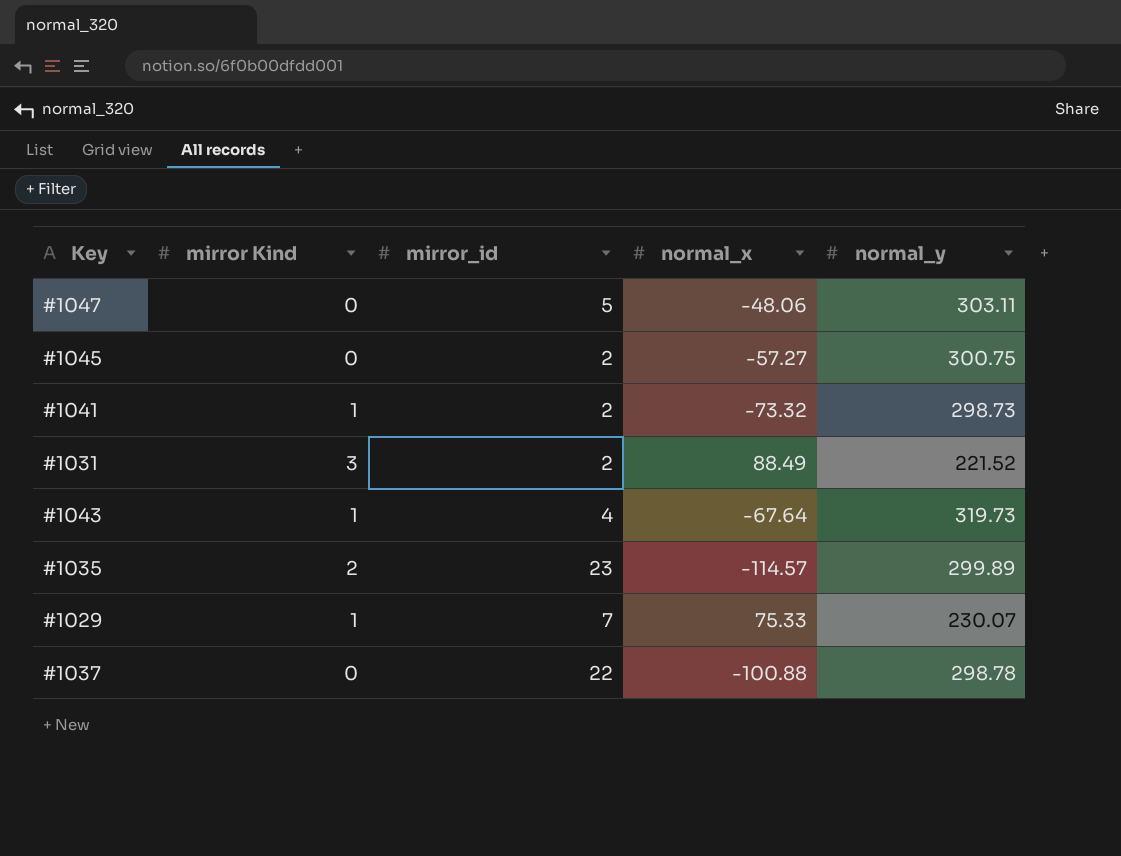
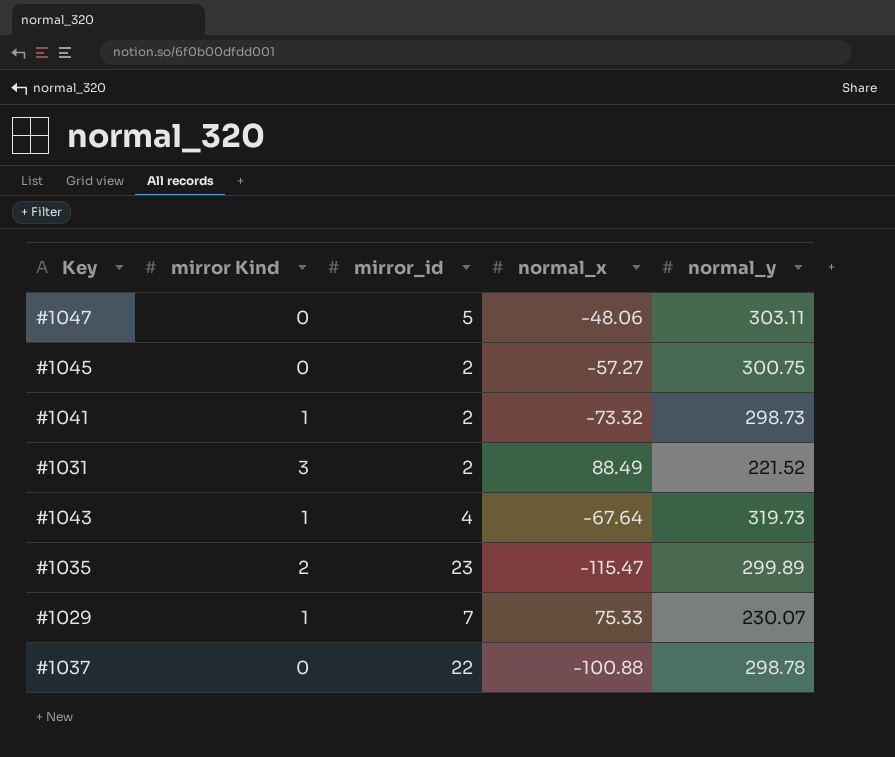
#1035 | normal_x: -114.57 -> -115.47

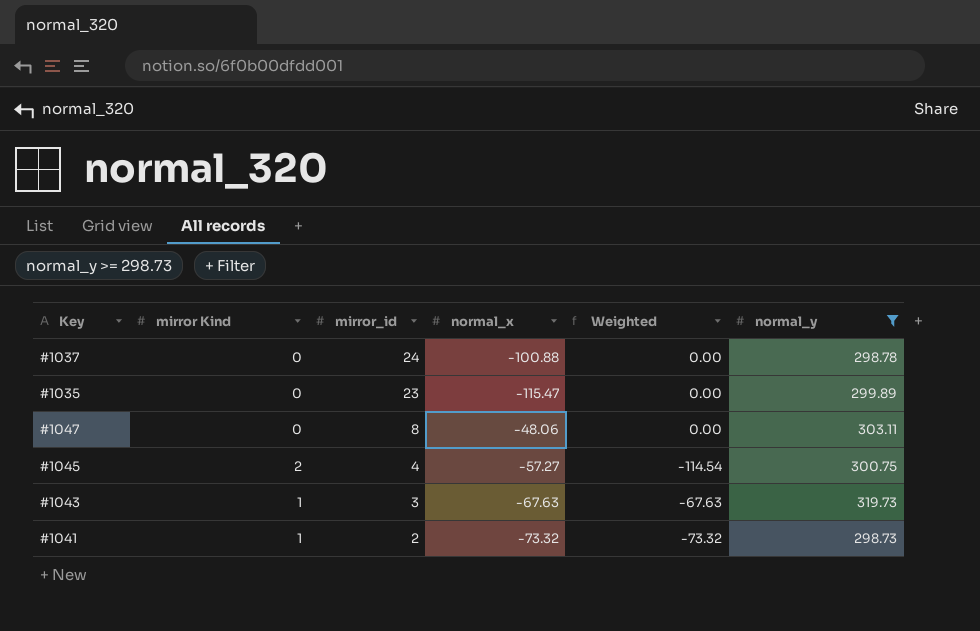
filter: none -> normal_y >= 298.73
row order: none -> mirror_id descending
column Weighted | formula: none -> [mirror Kind] * [normal_x]
#1037 | mirror_id: 22 -> 24
#1035 | mirror Kind: 2 -> 0
#1047 | mirror_id: 5 -> 8
#1045 | mirror Kind: 0 -> 2
#1045 | mirror_id: 2 -> 4
#1043 | mirror_id: 4 -> 3
#1043 | normal_x: -67.64 -> -67.63

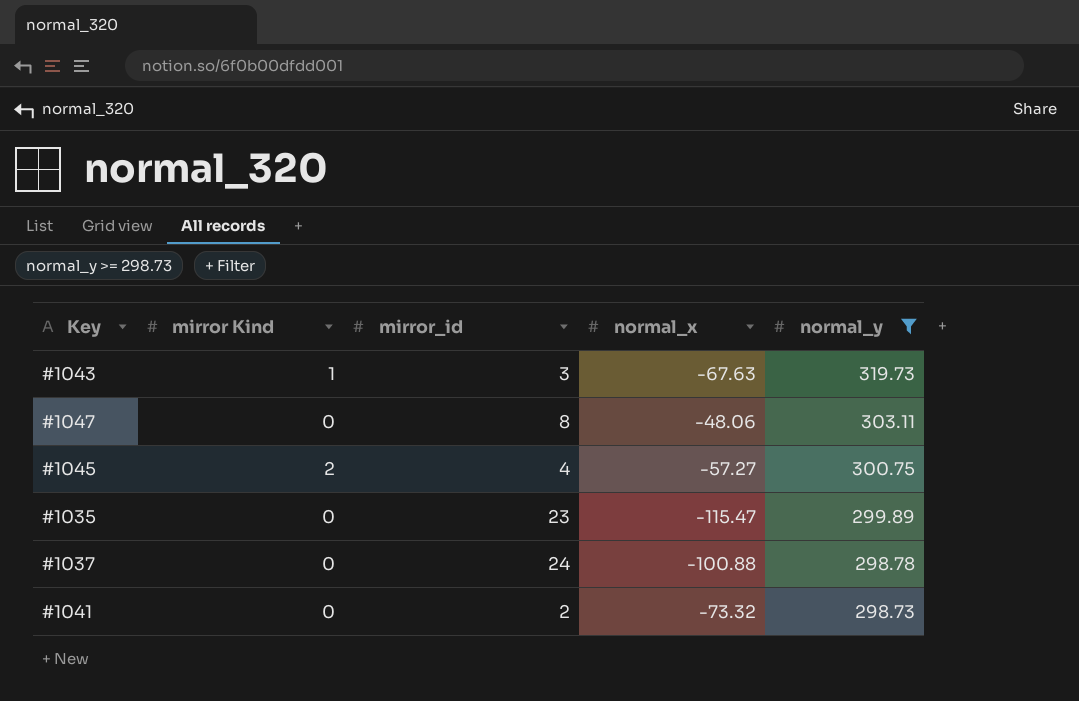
row order: mirror_id descending -> normal_y descending
column Weighted | formula: [mirror Kind] * [normal_x] -> none
#1041 | mirror Kind: 1 -> 0

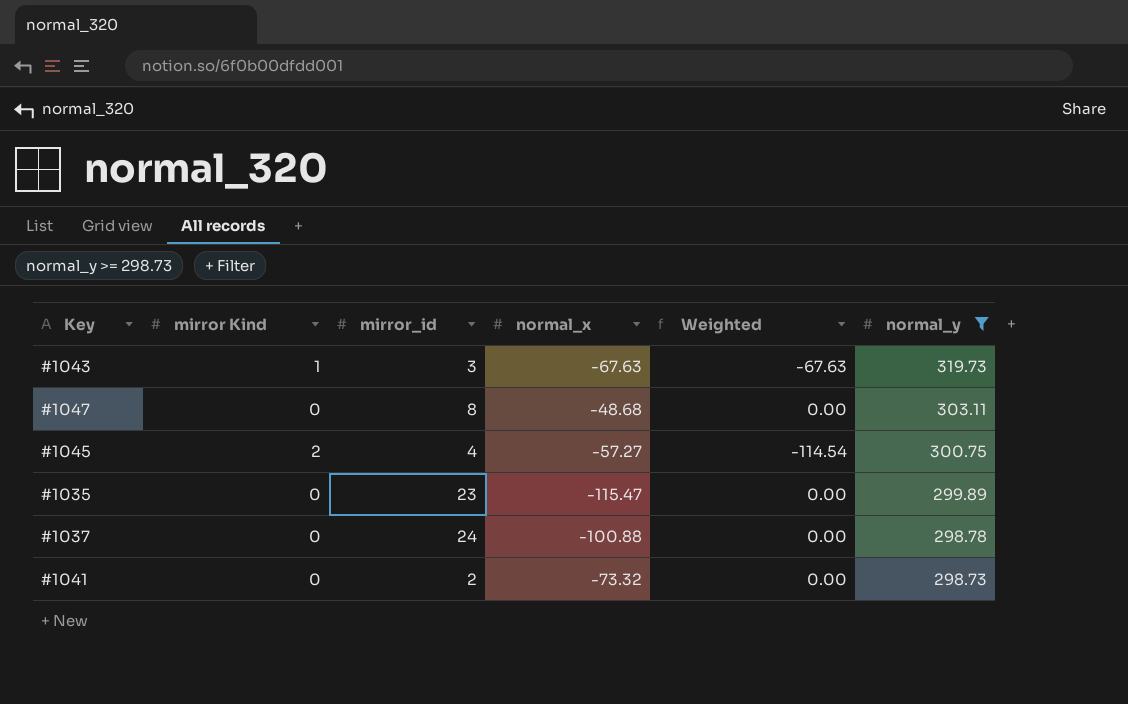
column Weighted | formula: none -> [mirror Kind] * [normal_x]
#1047 | normal_x: -48.06 -> -48.68

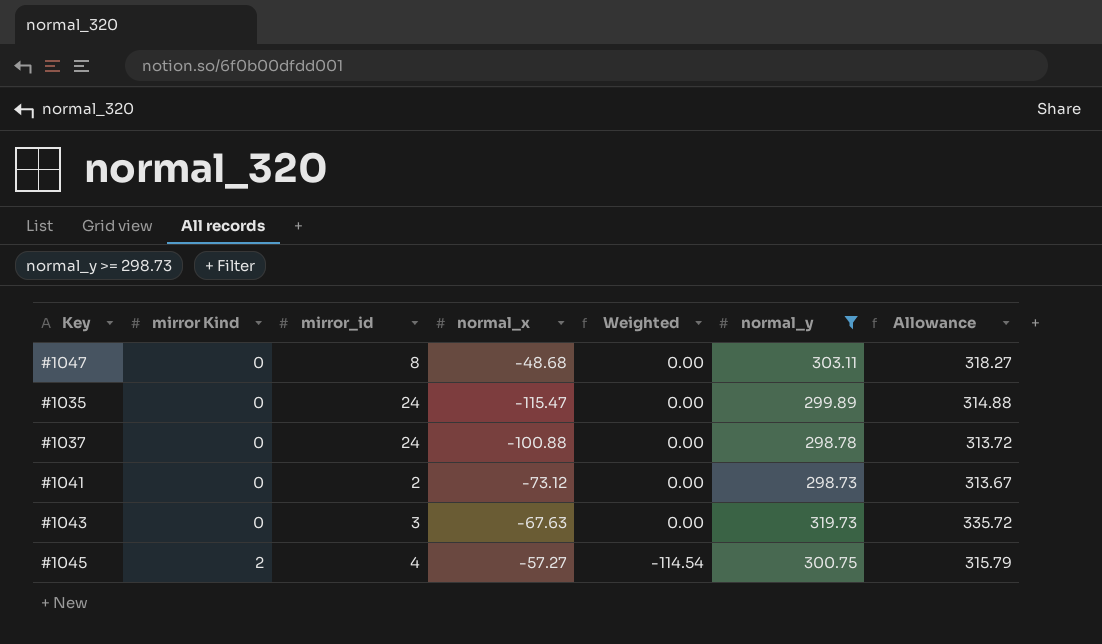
row order: normal_y descending -> mirror Kind ascending
column Allowance | formula: none -> [normal_y] * 1.05
#1035 | mirror_id: 23 -> 24
#1041 | normal_x: -73.32 -> -73.12
#1043 | mirror Kind: 1 -> 0
#1043 | Weighted: -67.63 -> 0.00

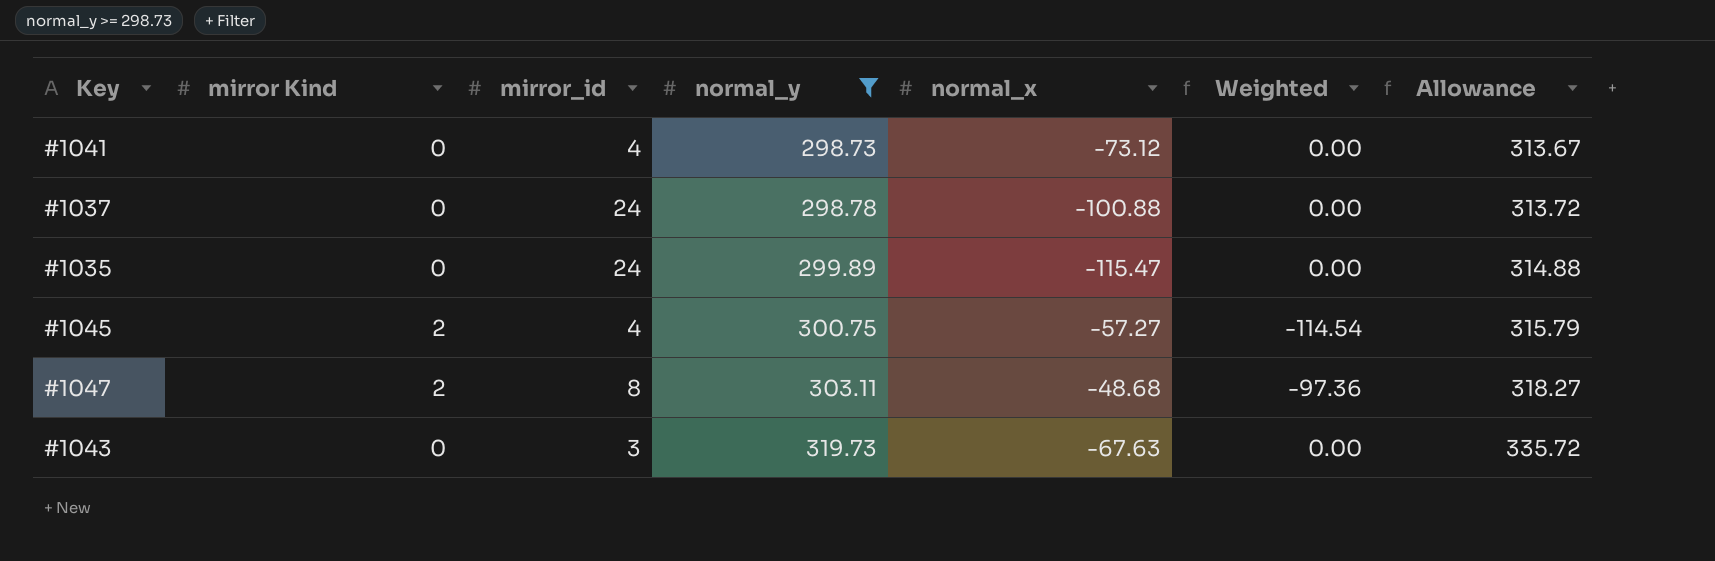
row order: mirror Kind ascending -> normal_y ascending
column normal_y | position: 6 -> 4
#1041 | mirror_id: 2 -> 4
#1047 | mirror Kind: 0 -> 2
#1047 | Weighted: 0.00 -> -97.36

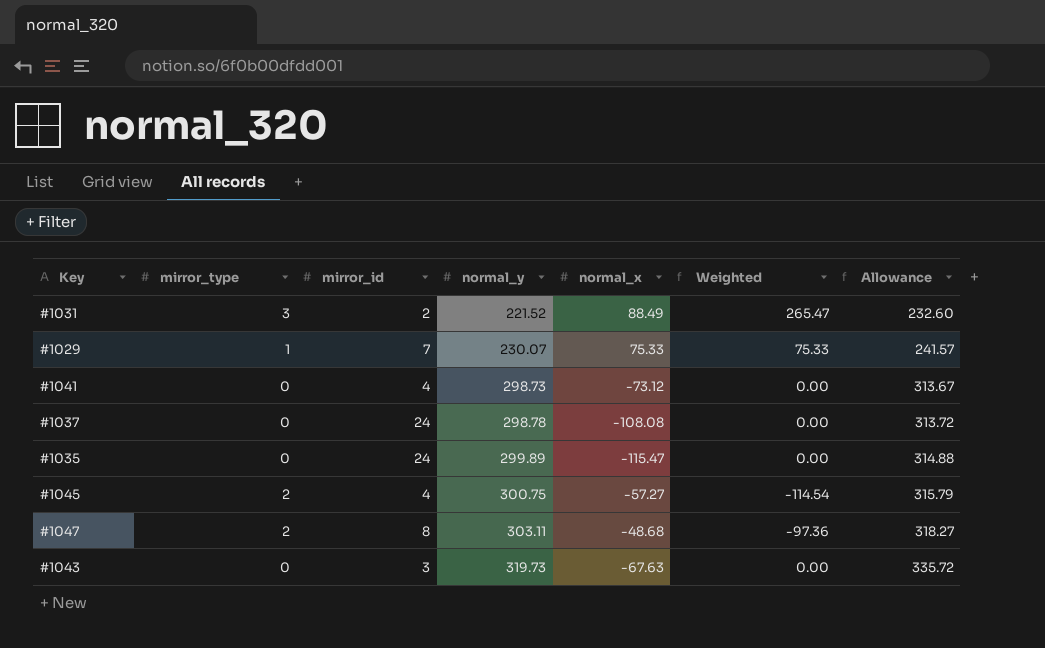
filter: normal_y >= 298.73 -> none
column name: mirror Kind -> mirror_type
#1037 | normal_x: -100.88 -> -108.08

